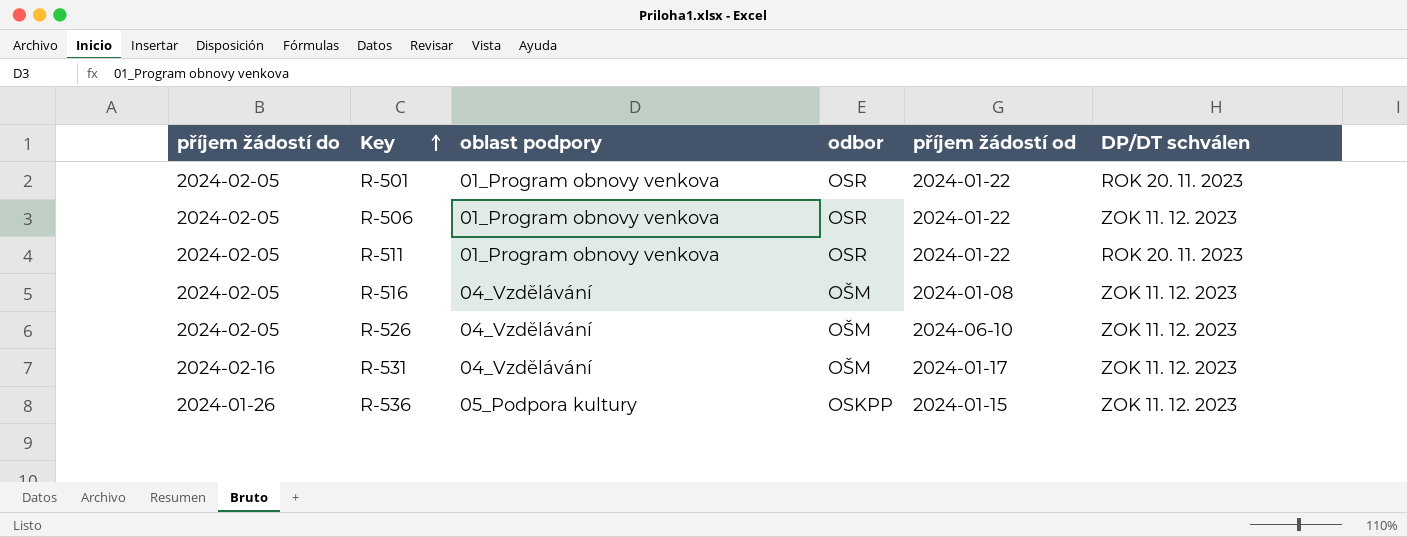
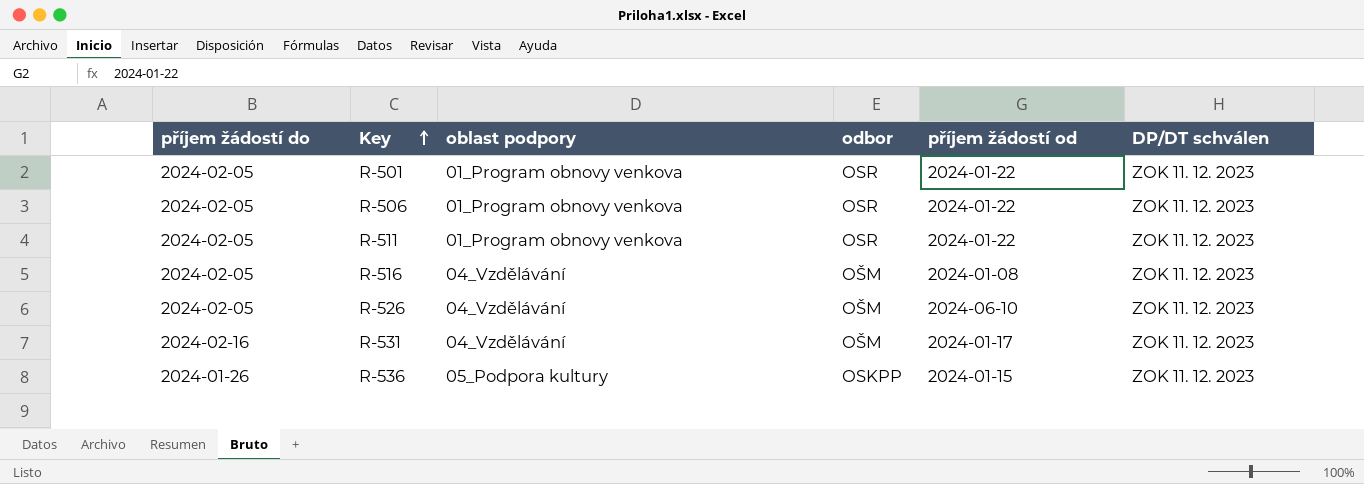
R-501 | DP/DT schválen: ROK 20. 11. 2023 -> ZOK 11. 12. 2023
R-511 | DP/DT schválen: ROK 20. 11. 2023 -> ZOK 11. 12. 2023

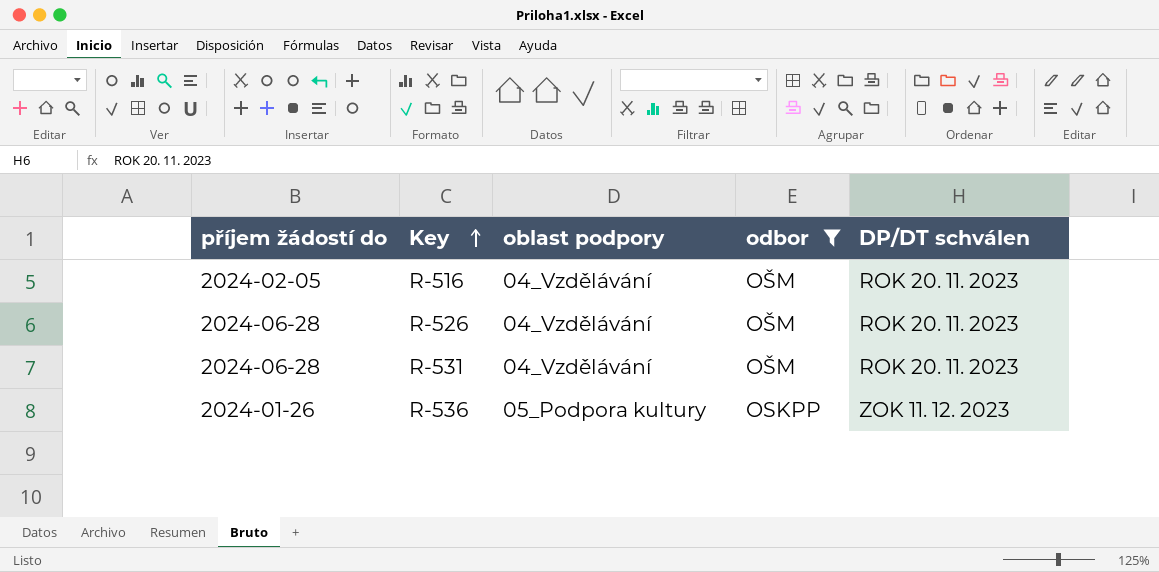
filter: none -> odbor != OSR
column příjem žádostí od | position: 5 -> none
R-516 | DP/DT schválen: ZOK 11. 12. 2023 -> ROK 20. 11. 2023
R-526 | příjem žádostí do: 2024-02-05 -> 2024-06-28
R-526 | DP/DT schválen: ZOK 11. 12. 2023 -> ROK 20. 11. 2023
R-531 | příjem žádostí do: 2024-02-16 -> 2024-06-28
R-531 | DP/DT schválen: ZOK 11. 12. 2023 -> ROK 20. 11. 2023

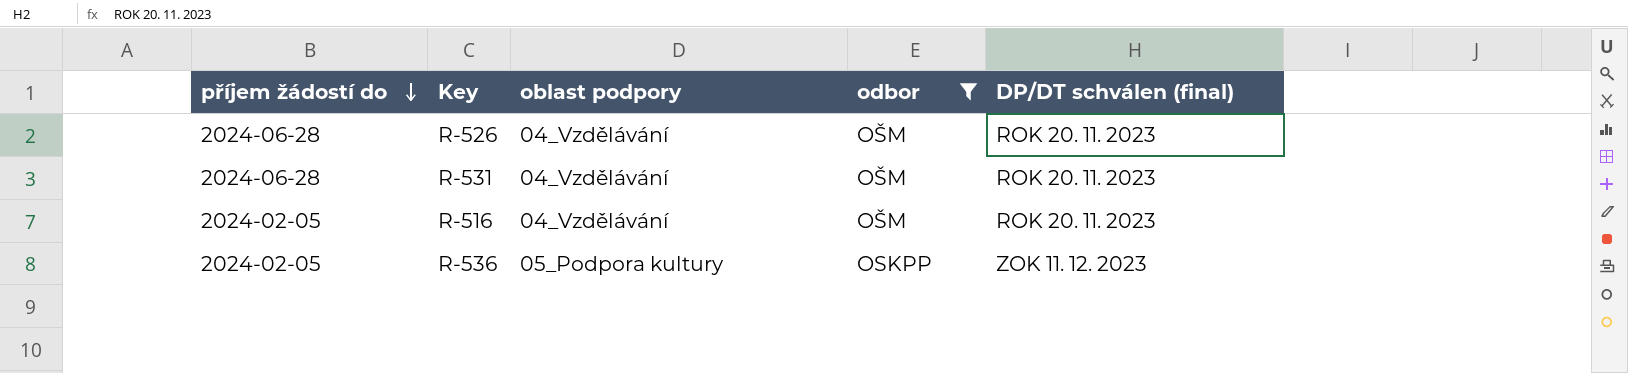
row order: Key ascending -> příjem žádostí do descending
column name: DP/DT schválen -> DP/DT schválen (final)
R-536 | příjem žádostí do: 2024-01-26 -> 2024-02-05

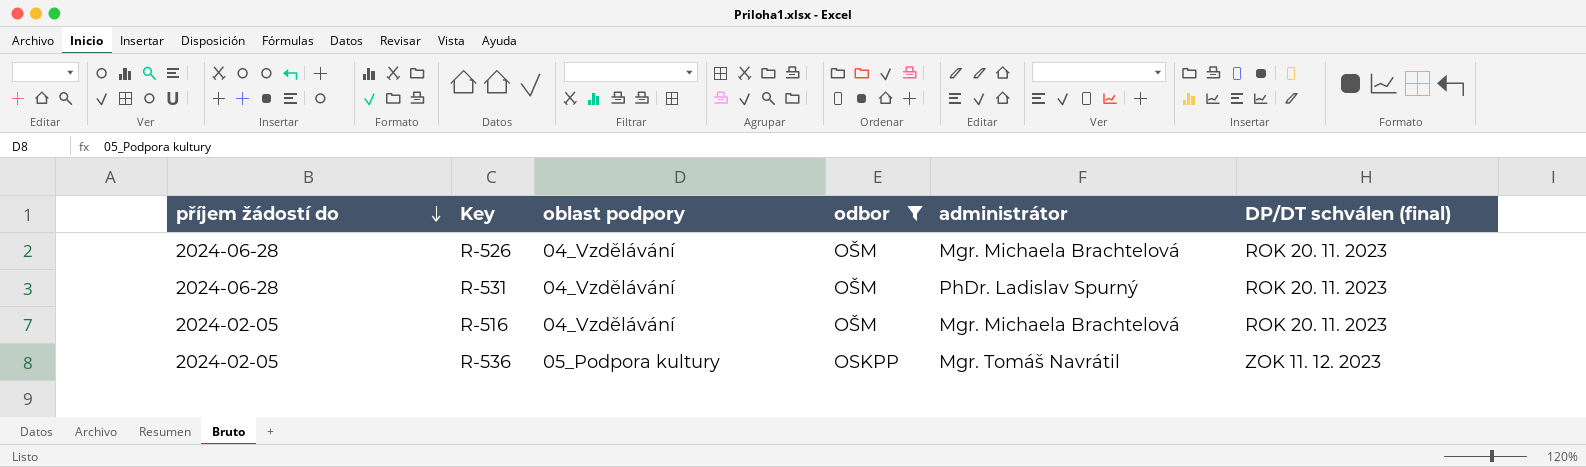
column administrátor | position: none -> 5

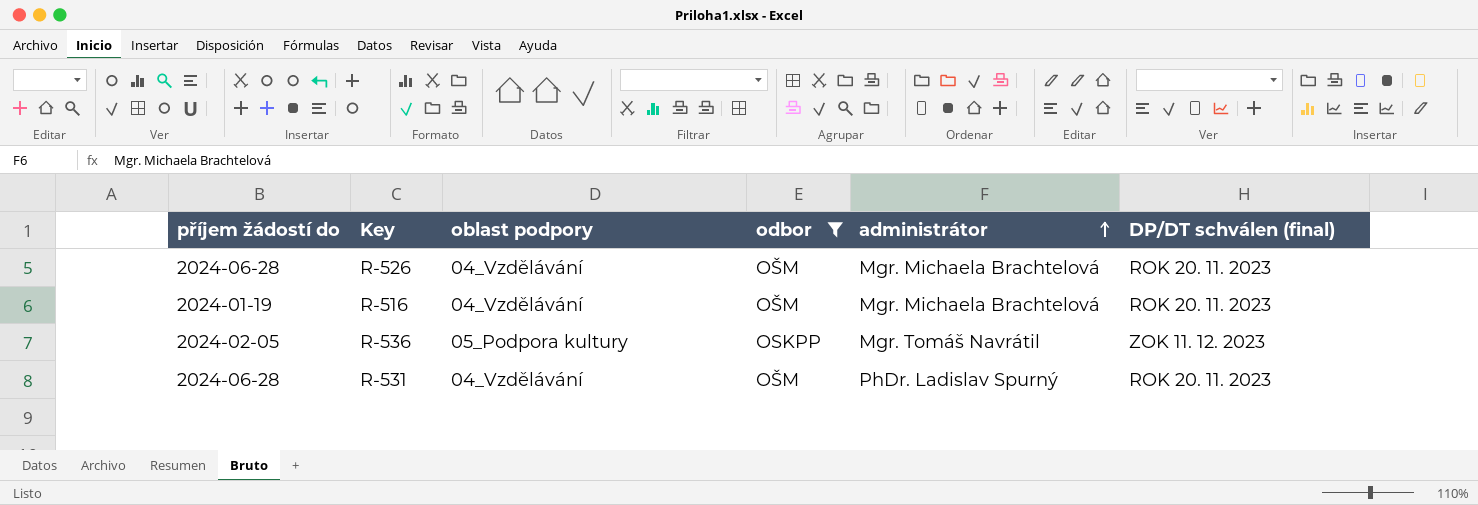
row order: příjem žádostí do descending -> administrátor ascending
R-516 | příjem žádostí do: 2024-02-05 -> 2024-01-19

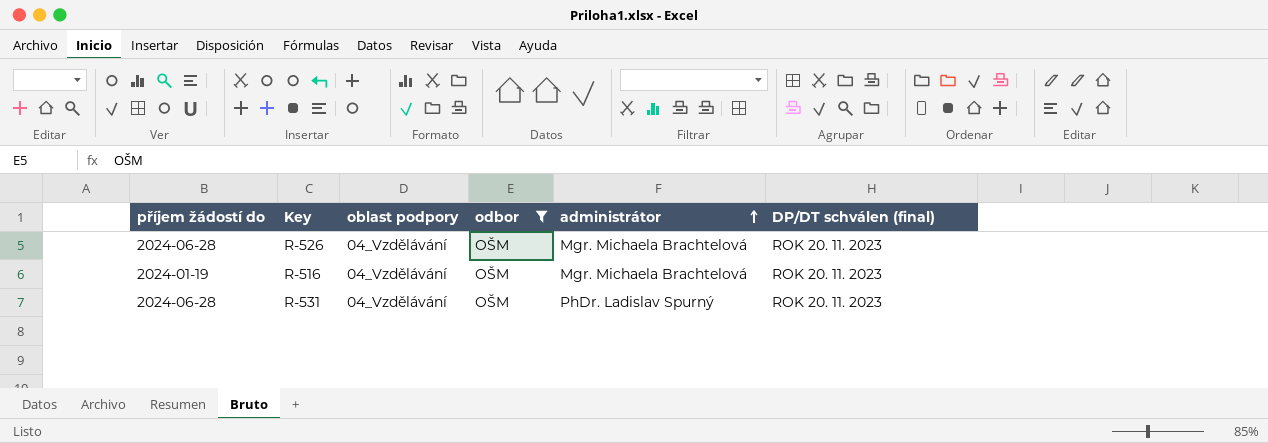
row R-536: 2024-02-05 | 05_Podpora kultury | OSKPP | Mgr. Tomáš Navrátil | ZOK 11. 12. 2023 -> none

